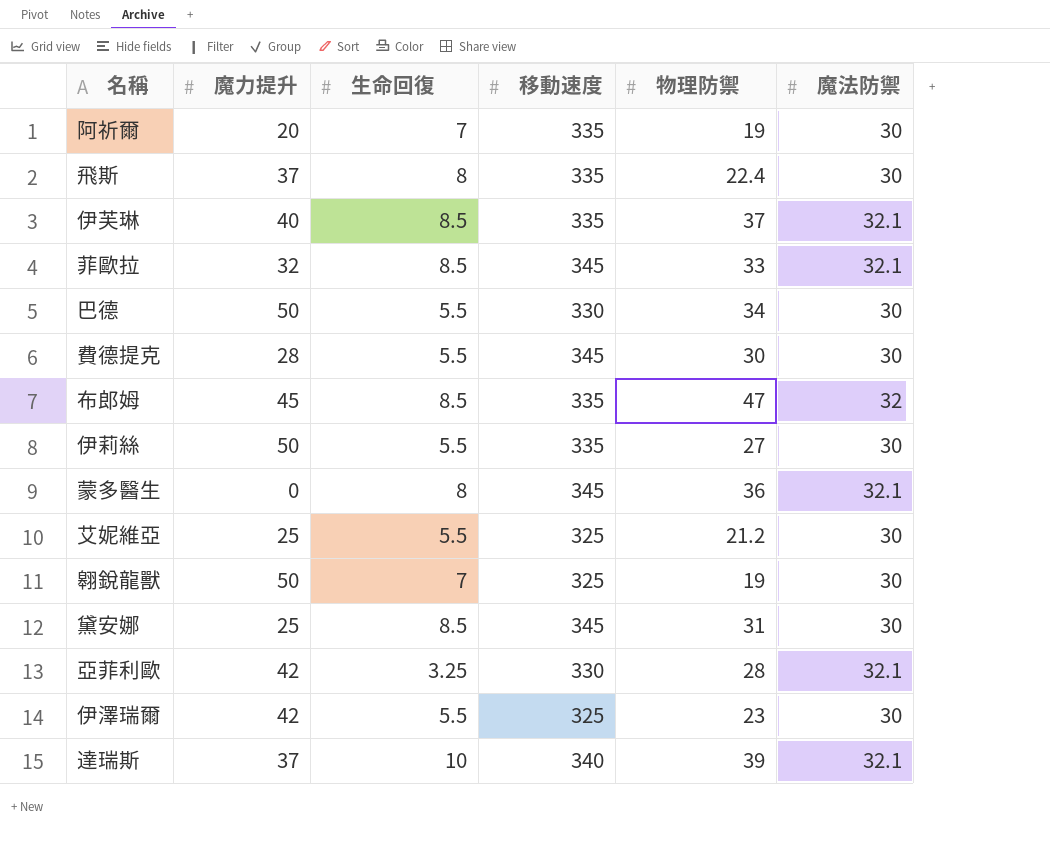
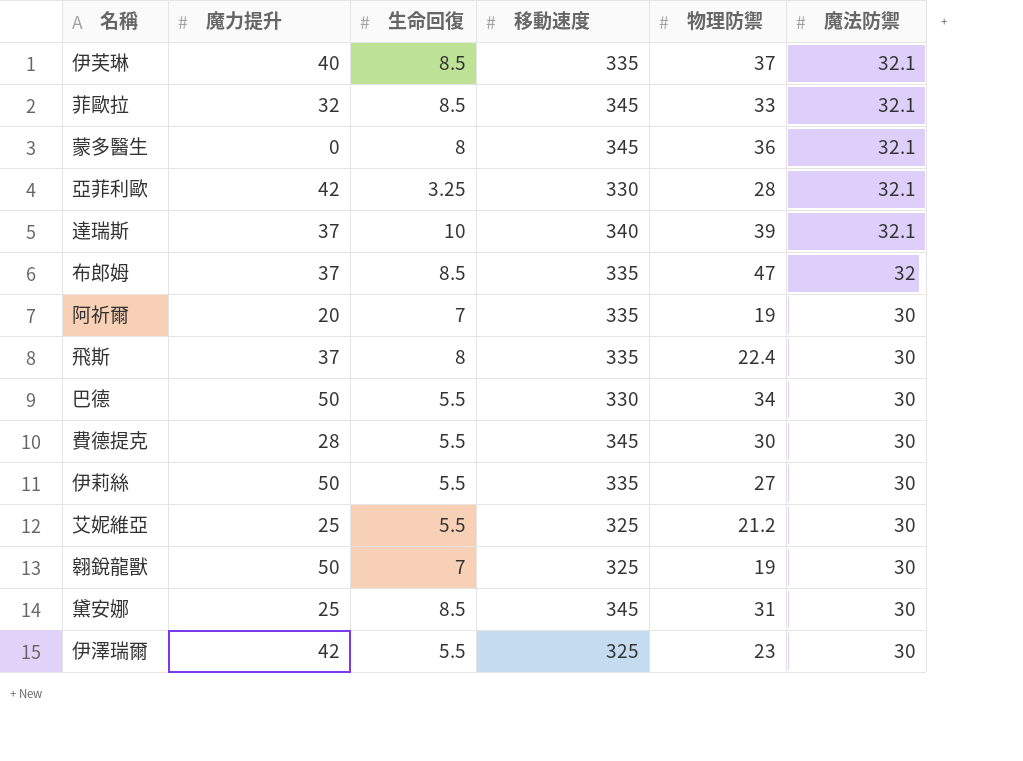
row order: none -> 魔法防禦 descending
布郎姆 | 魔力提升: 45 -> 37

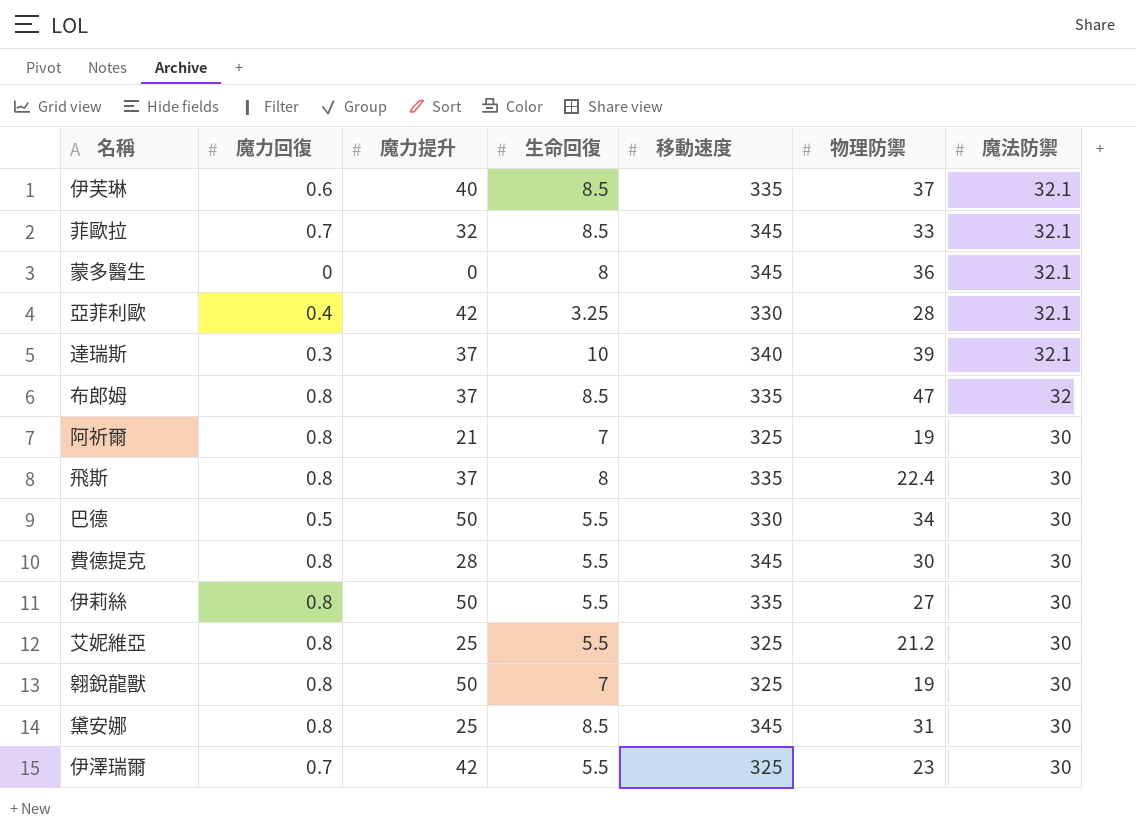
column 魔力回復 | position: none -> 2
阿祈爾 | 魔力提升: 20 -> 21
阿祈爾 | 移動速度: 335 -> 325

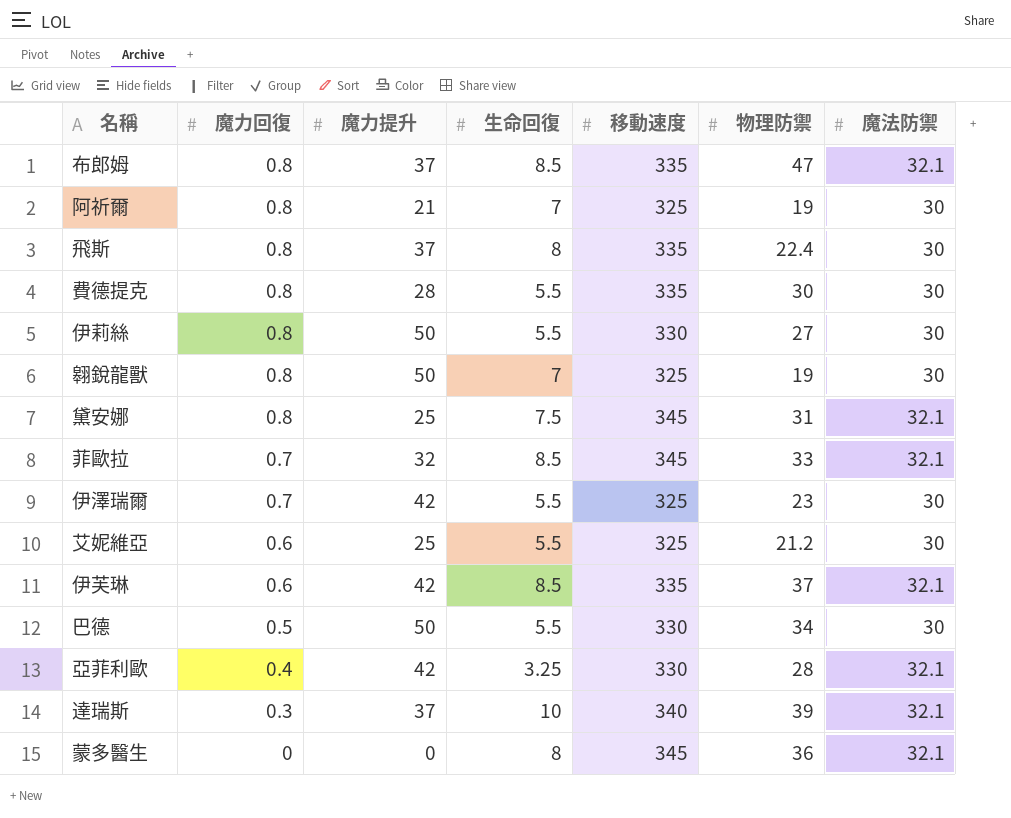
row order: 魔法防禦 descending -> 魔力回復 descending
布郎姆 | 魔法防禦: 32 -> 32.1
費德提克 | 移動速度: 345 -> 335
伊莉絲 | 移動速度: 335 -> 330
黛安娜 | 生命回復: 8.5 -> 7.5
黛安娜 | 魔法防禦: 30 -> 32.1
艾妮維亞 | 魔力回復: 0.8 -> 0.6
伊芙琳 | 魔力提升: 40 -> 42

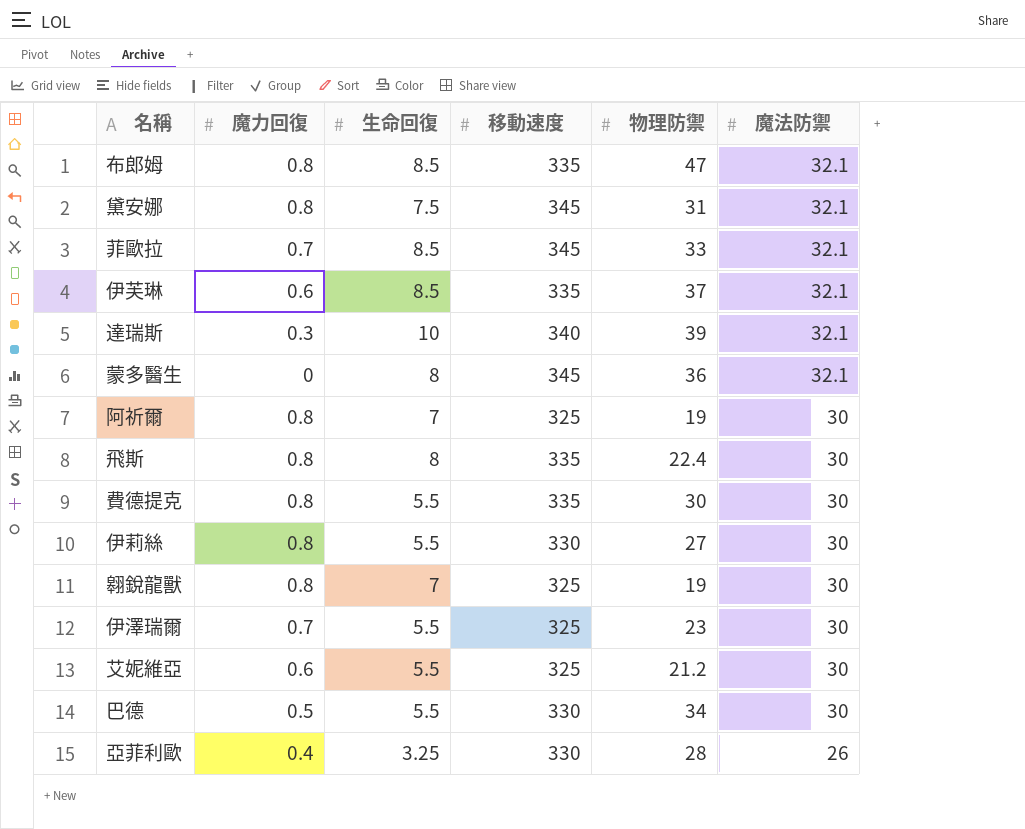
row order: 魔力回復 descending -> 魔法防禦 descending
column 魔力提升 | position: 3 -> none
亞菲利歐 | 魔法防禦: 32.1 -> 26

